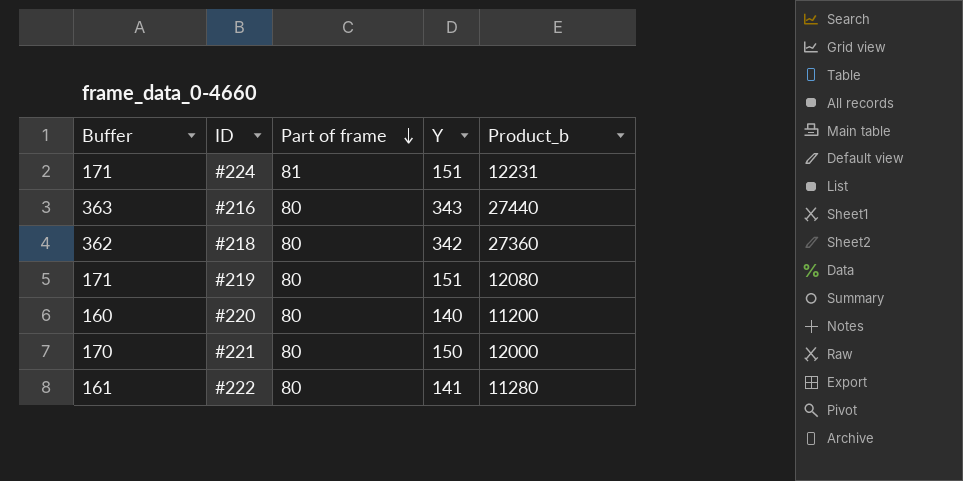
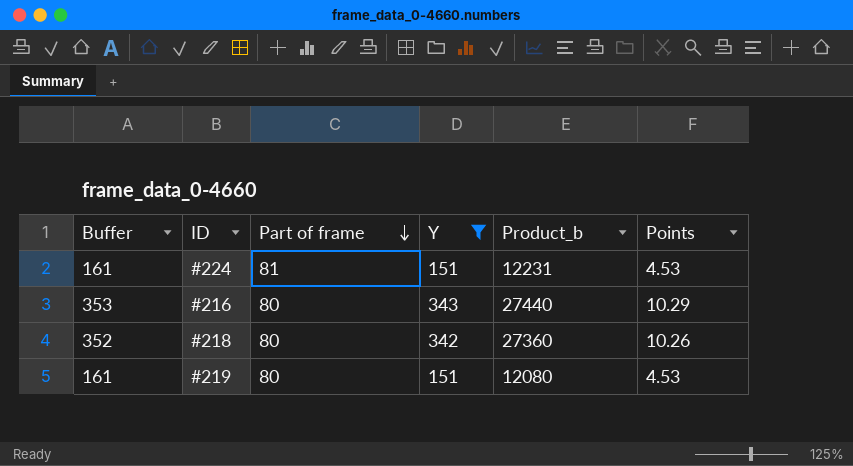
filter: none -> Y >= 151
column Buffer | formula: [Y] + 20 -> [Y] + 10
column Points | formula: none -> [Y] * 0.03

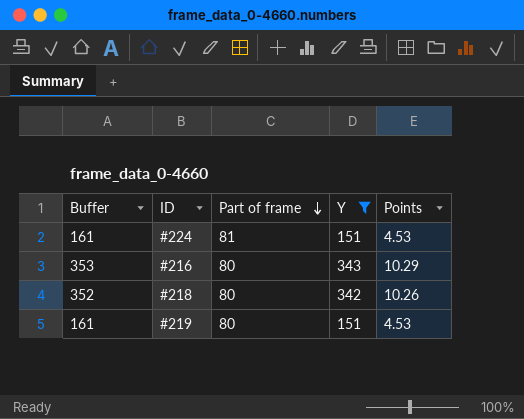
column Product_b | formula: [Part of frame] * [Y] -> none

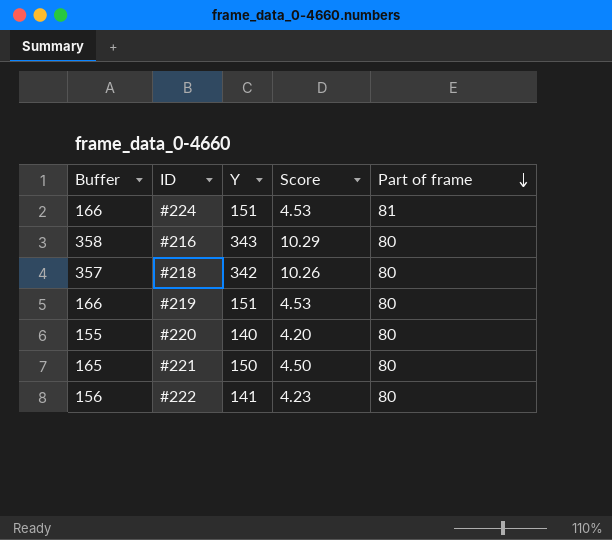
filter: Y >= 151 -> none
column Buffer | formula: [Y] + 10 -> [Y] + 15
column name: Points -> Score
column Part of frame | position: 3 -> 5

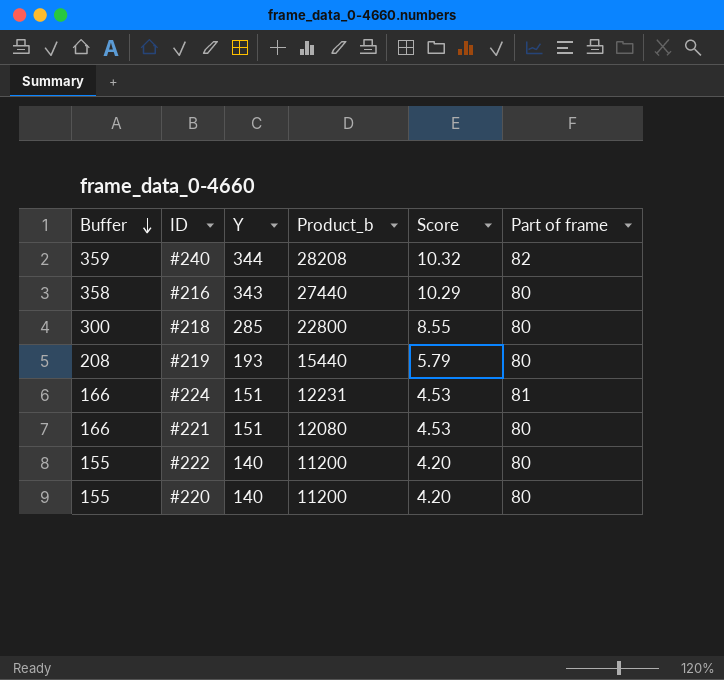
row order: Part of frame descending -> Buffer descending
column Product_b | formula: none -> [Y] * [Part of frame]
row #240: none -> 359 | 344 | 28208 | 10.32 | 82
#218 | Buffer: 357 -> 300
#218 | Y: 342 -> 285
#218 | Score: 10.26 -> 8.55
#219 | Buffer: 166 -> 208
#219 | Y: 151 -> 193
#219 | Score: 4.53 -> 5.79
#221 | Buffer: 165 -> 166
#221 | Y: 150 -> 151
#221 | Score: 4.50 -> 4.53
#222 | Buffer: 156 -> 155
#222 | Y: 141 -> 140
#222 | Score: 4.23 -> 4.20

